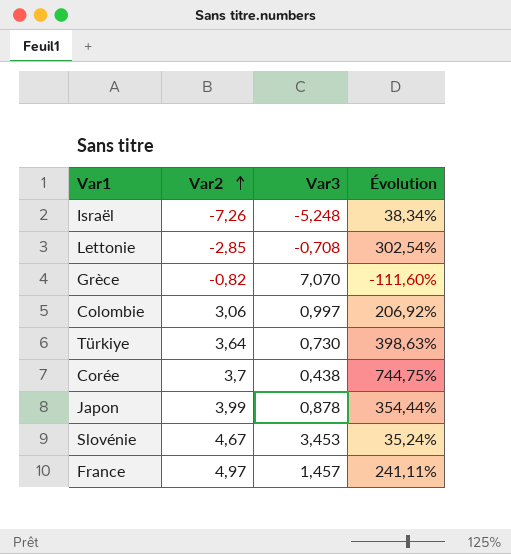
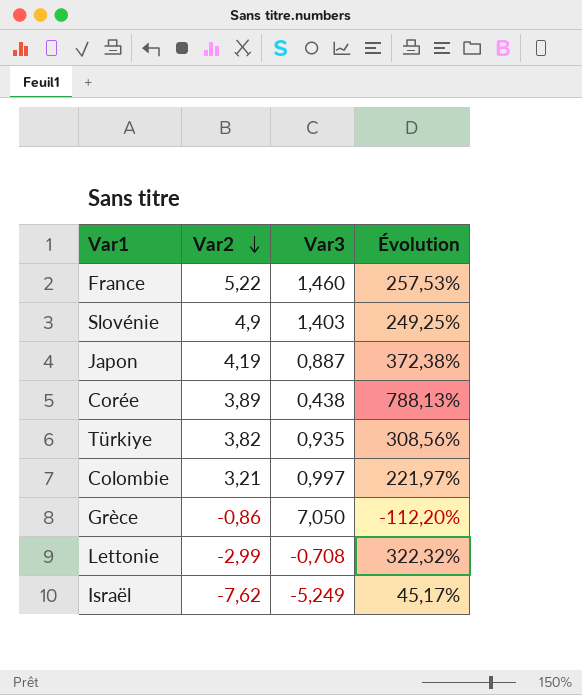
row order: Var2 ascending -> Var2 descending
France | Var2: 4,97 -> 5,22
France | Var3: 1,457 -> 1,460
France | Évolution: 241,11% -> 257,53%
Slovénie | Var2: 4,67 -> 4,9
Slovénie | Var3: 3,453 -> 1,403
Slovénie | Évolution: 35,24% -> 249,25%
Japon | Var2: 3,99 -> 4,19
Japon | Var3: 0,878 -> 0,887
Japon | Évolution: 354,44% -> 372,38%
Corée | Var2: 3,7 -> 3,89
Corée | Évolution: 744,75% -> 788,13%
Türkiye | Var2: 3,64 -> 3,82
Türkiye | Var3: 0,730 -> 0,935
Türkiye | Évolution: 398,63% -> 308,56%
Colombie | Var2: 3,06 -> 3,21
Colombie | Évolution: 206,92% -> 221,97%
Grèce | Var2: -0,82 -> -0,86
Grèce | Var3: 7,070 -> 7,050
Grèce | Évolution: -111,60% -> -112,20%
Lettonie | Var2: -2,85 -> -2,99
Lettonie | Évolution: 302,54% -> 322,32%
Israël | Var2: -7,26 -> -7,62
Israël | Var3: -5,248 -> -5,249
Israël | Évolution: 38,34% -> 45,17%

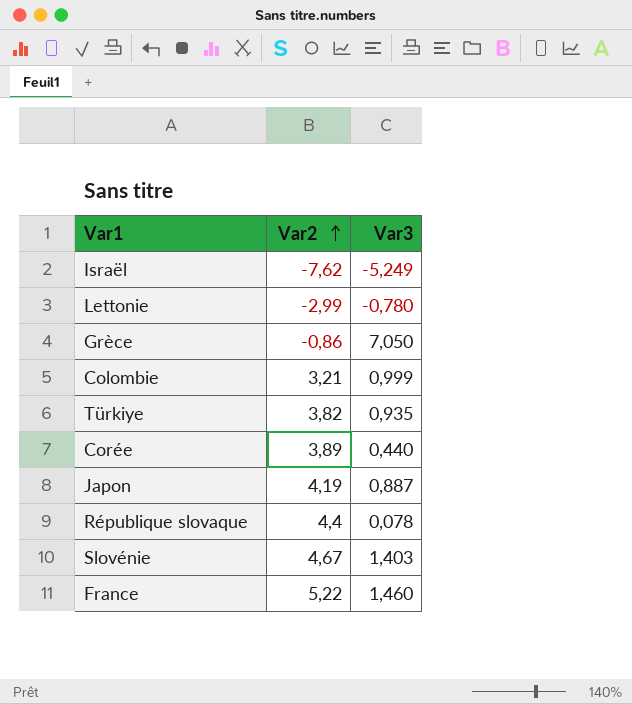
row order: Var2 descending -> Var2 ascending
column Évolution | formula: ([Var2] - [Var3]) / [Var3] -> none
Lettonie | Var3: -0,708 -> -0,780
Colombie | Var3: 0,997 -> 0,999
Corée | Var3: 0,438 -> 0,440
row République slovaque: none -> 4,4 | 0,078
Slovénie | Var2: 4,9 -> 4,67

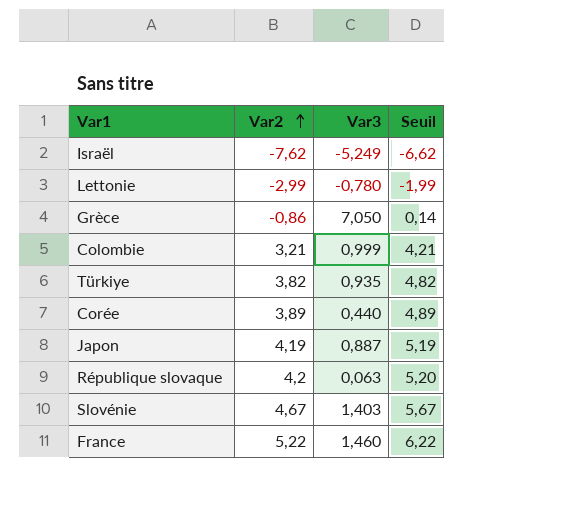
column Seuil | formula: none -> [Var2] + 1
République slovaque | Var2: 4,4 -> 4,2
République slovaque | Var3: 0,078 -> 0,063

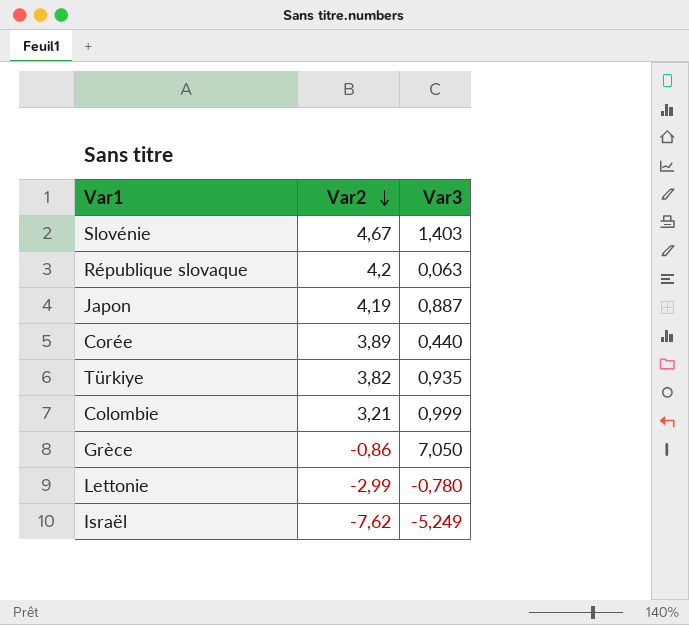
row order: Var2 ascending -> Var2 descending
column Seuil | formula: [Var2] + 1 -> none
row France: 5,22 | 1,460 | 6,22 -> none

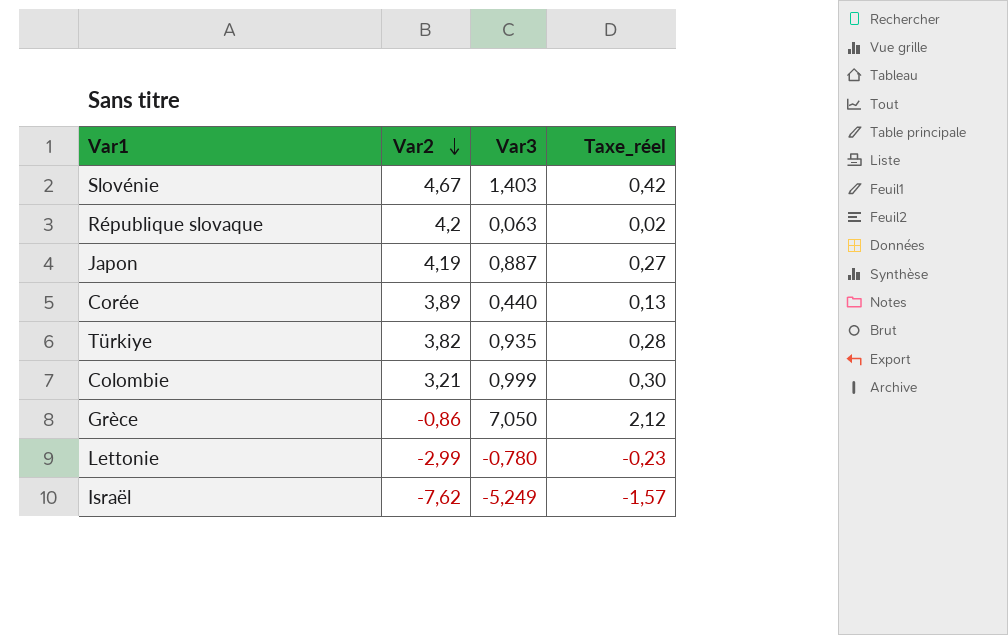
column Taxe_réel | formula: none -> [Var3] * 0,3

